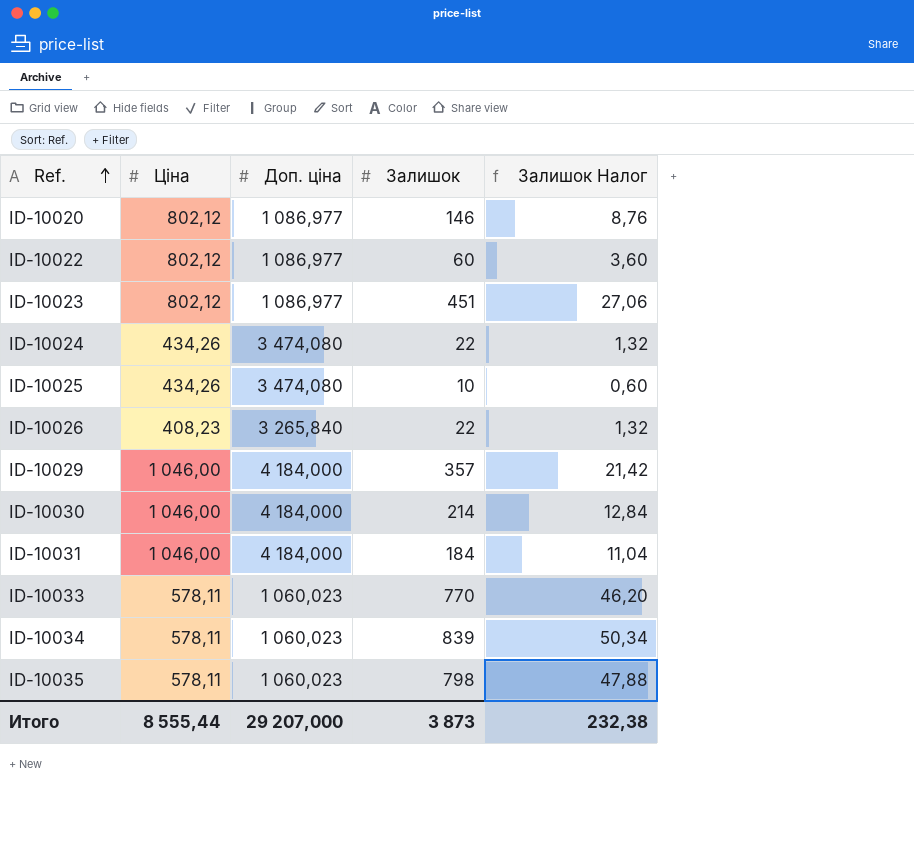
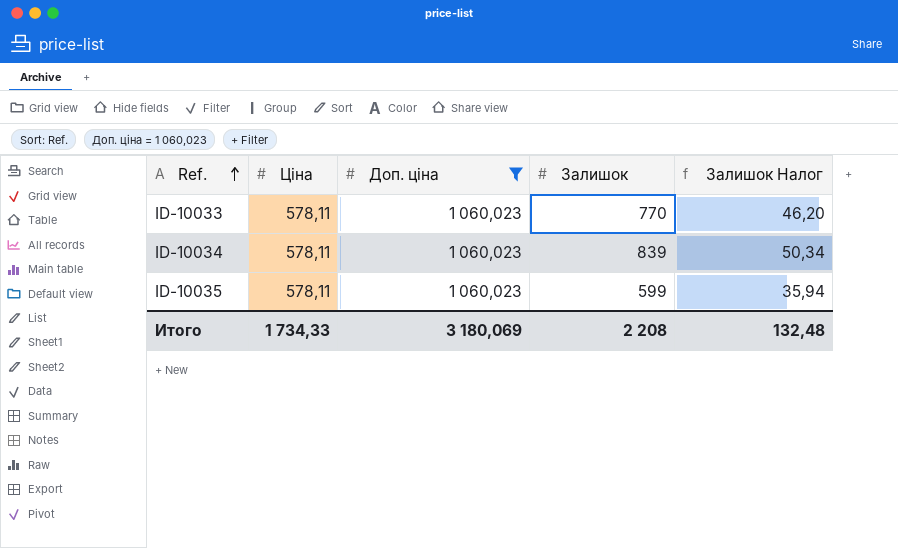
filter: none -> Доп. ціна = 1 060,023
ID-10035 | Залишок: 798 -> 599
ID-10035 | Залишок Налог: 47,88 -> 35,94
Итого | Ціна: 8 555,44 -> 1 734,33
Итого | Доп. ціна: 29 207,000 -> 3 180,069
Итого | Залишок: 3 873 -> 2 208
Итого | Залишок Налог: 232,38 -> 132,48

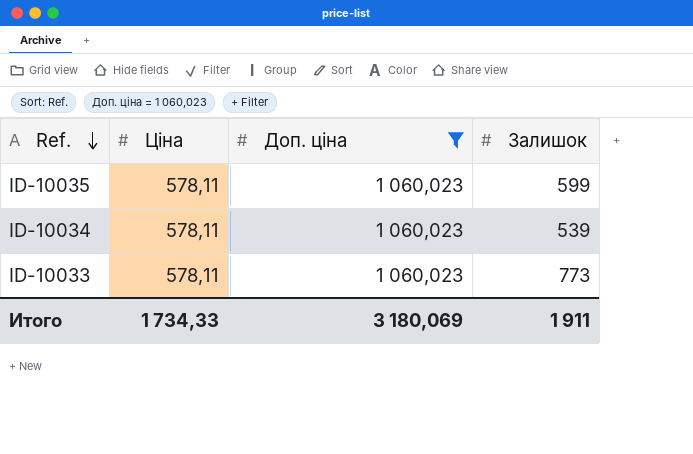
row order: Ref. ascending -> Ref. descending
column Залишок Налог | formula: [Залишок] * 0,06 -> none
ID-10034 | Залишок: 839 -> 539
ID-10033 | Залишок: 770 -> 773
Итого | Залишок: 2 208 -> 1 911

